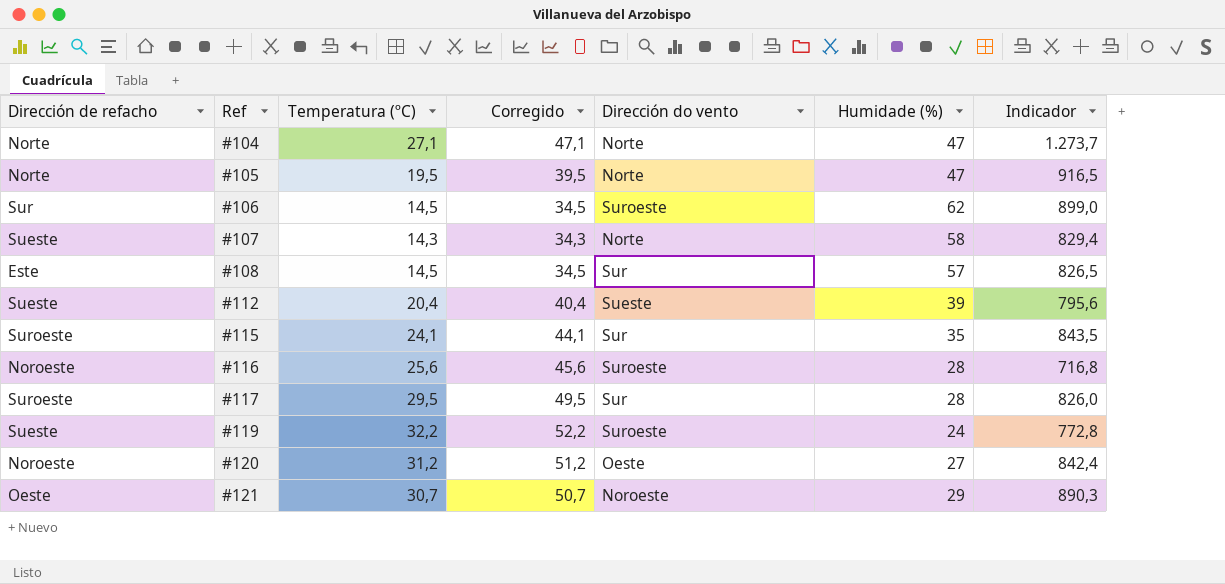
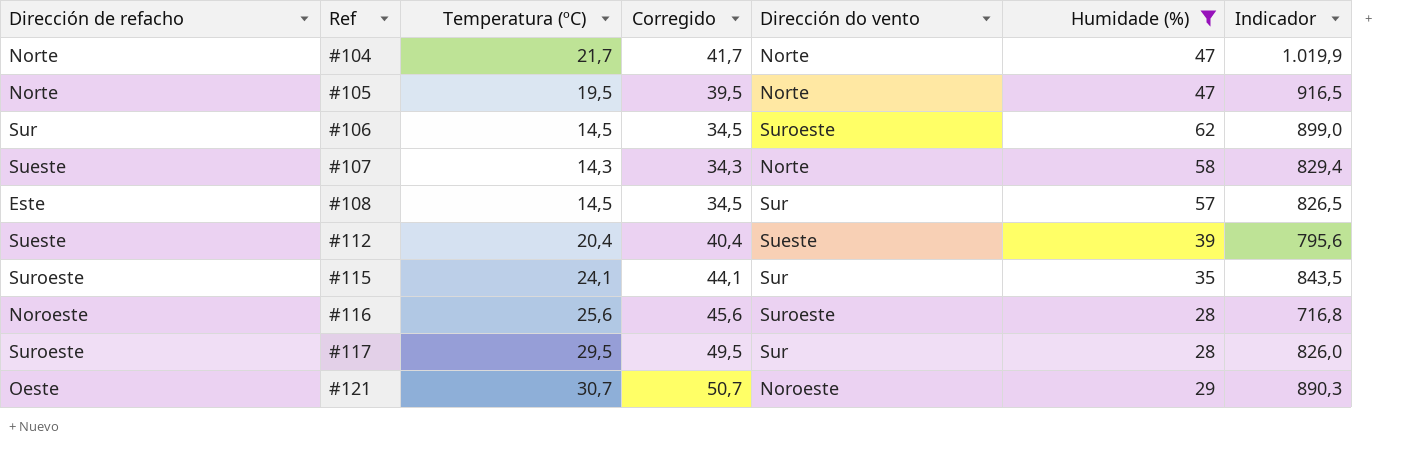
filter: none -> Humidade (%) >= 28
#104 | Temperatura (ºC): 27,1 -> 21,7
#104 | Corregido: 47,1 -> 41,7
#104 | Indicador: 1.273,7 -> 1.019,9

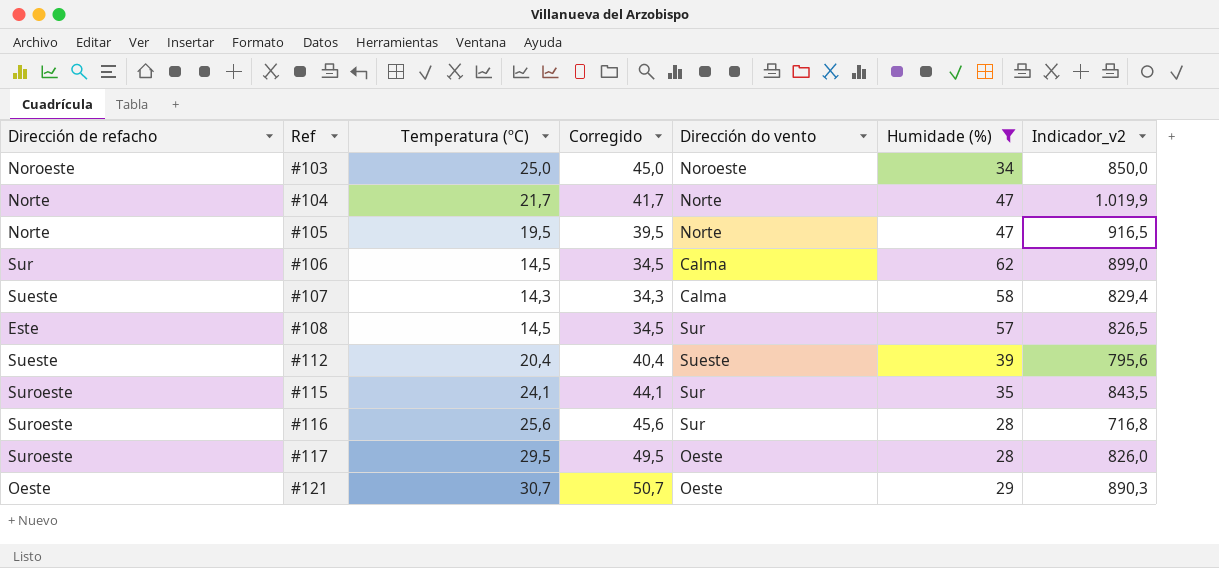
column name: Indicador -> Indicador_v2
row #103: none -> Noroeste | 25,0 | 45,0 | Noroeste | 34 | 850,0
#106 | Dirección do vento: Suroeste -> Calma
#107 | Dirección do vento: Norte -> Calma
#116 | Dirección de refacho: Noroeste -> Suroeste
#116 | Dirección do vento: Suroeste -> Sur
#117 | Dirección do vento: Sur -> Oeste
#121 | Dirección do vento: Noroeste -> Oeste

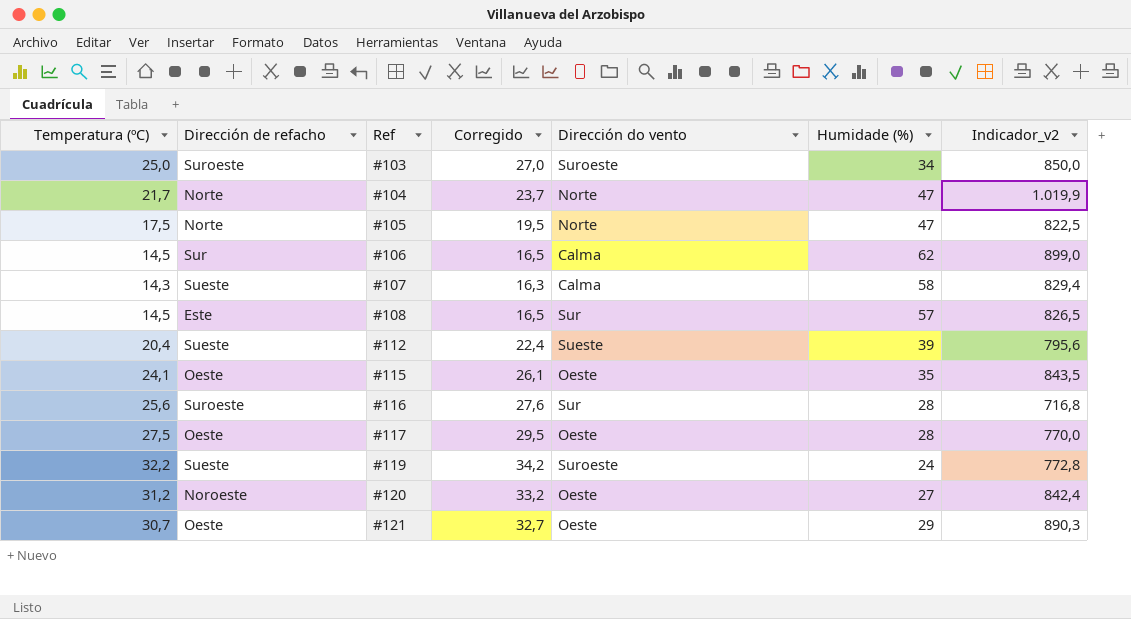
filter: Humidade (%) >= 28 -> none
column Temperatura (ºC) | position: 3 -> 1
column Corregido | formula: [Temperatura (ºC)] + 20 -> [Temperatura (ºC)] + 2
#103 | Dirección de refacho: Noroeste -> Suroeste
#103 | Dirección do vento: Noroeste -> Suroeste
#105 | Temperatura (ºC): 19,5 -> 17,5
#105 | Indicador_v2: 916,5 -> 822,5
#115 | Dirección de refacho: Suroeste -> Oeste
#115 | Dirección do vento: Sur -> Oeste
#117 | Temperatura (ºC): 29,5 -> 27,5
#117 | Dirección de refacho: Suroeste -> Oeste
#117 | Indicador_v2: 826,0 -> 770,0

